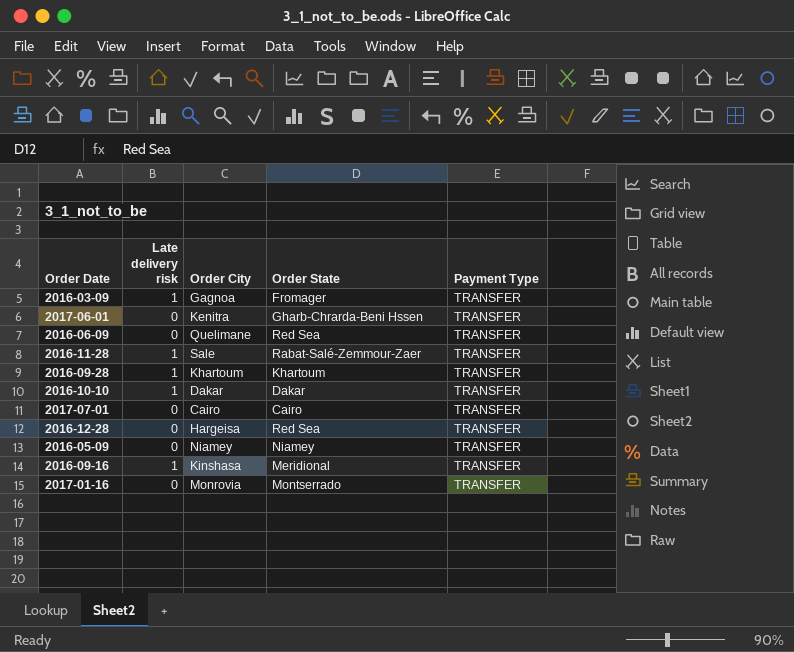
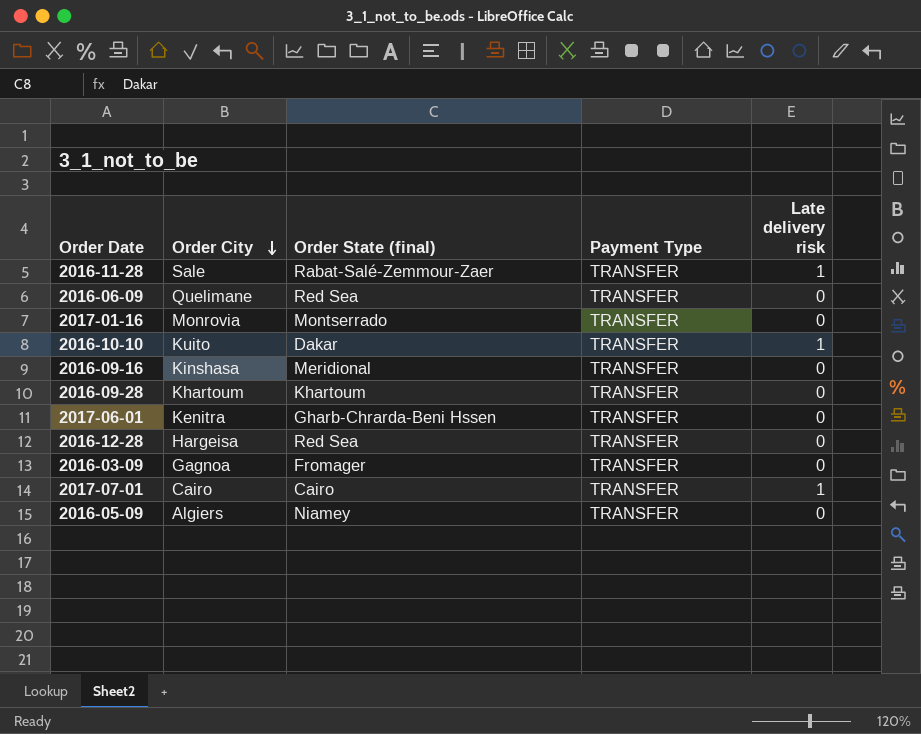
row order: none -> Order City descending
column name: Order State -> Order State (final)
column Late delivery risk | position: 2 -> 5
2016-10-10 | Order City: Dakar -> Kuito
2016-09-16 | Late delivery risk: 1 -> 0
2016-09-28 | Late delivery risk: 1 -> 0
2016-03-09 | Late delivery risk: 1 -> 0
2017-07-01 | Late delivery risk: 0 -> 1
2016-05-09 | Order City: Niamey -> Algiers

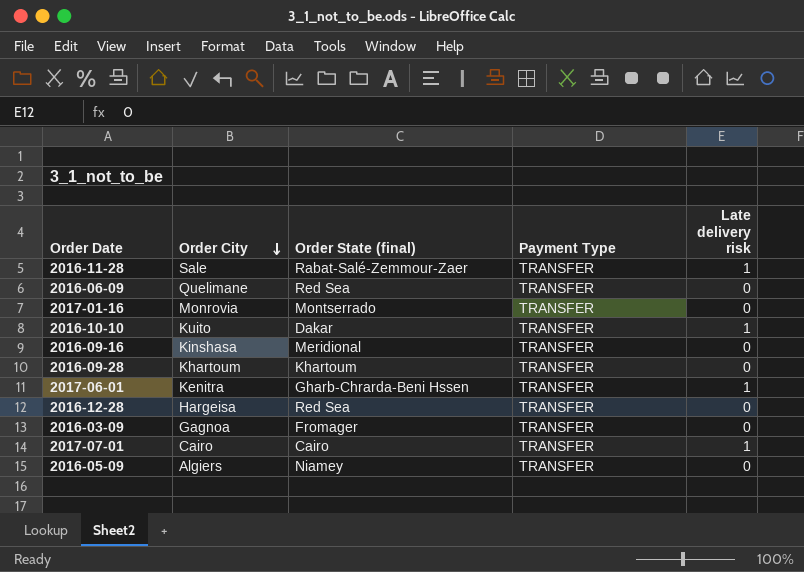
2017-06-01 | Late delivery risk: 0 -> 1

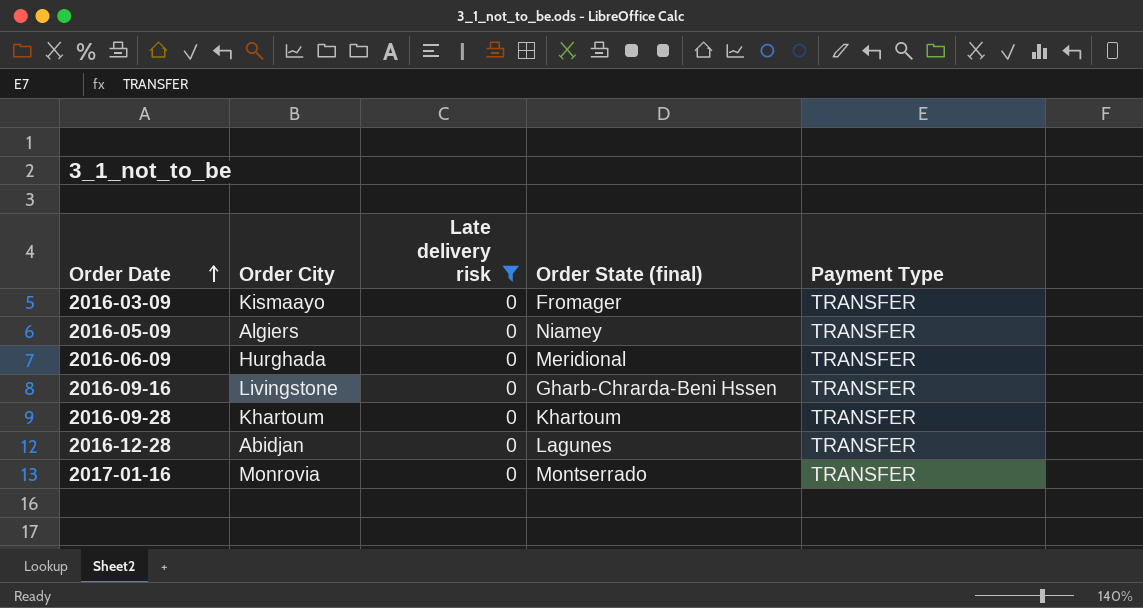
filter: none -> Late delivery risk = 0
row order: Order City descending -> Order Date ascending
column Late delivery risk | position: 5 -> 3
2016-03-09 | Order City: Gagnoa -> Kismaayo
2016-06-09 | Order City: Quelimane -> Hurghada
2016-06-09 | Order State (final): Red Sea -> Meridional
2016-09-16 | Order City: Kinshasa -> Livingstone
2016-09-16 | Order State (final): Meridional -> Gharb-Chrarda-Beni Hssen
2016-12-28 | Order City: Hargeisa -> Abidjan
2016-12-28 | Order State (final): Red Sea -> Lagunes

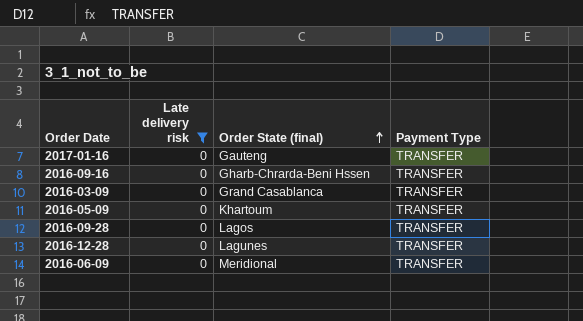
row order: Order Date ascending -> Order State (final) ascending
column Order City | position: 2 -> none
2017-01-16 | Order State (final): Montserrado -> Gauteng
2016-03-09 | Order State (final): Fromager -> Grand Casablanca
2016-05-09 | Order State (final): Niamey -> Khartoum
2016-09-28 | Order State (final): Khartoum -> Lagos

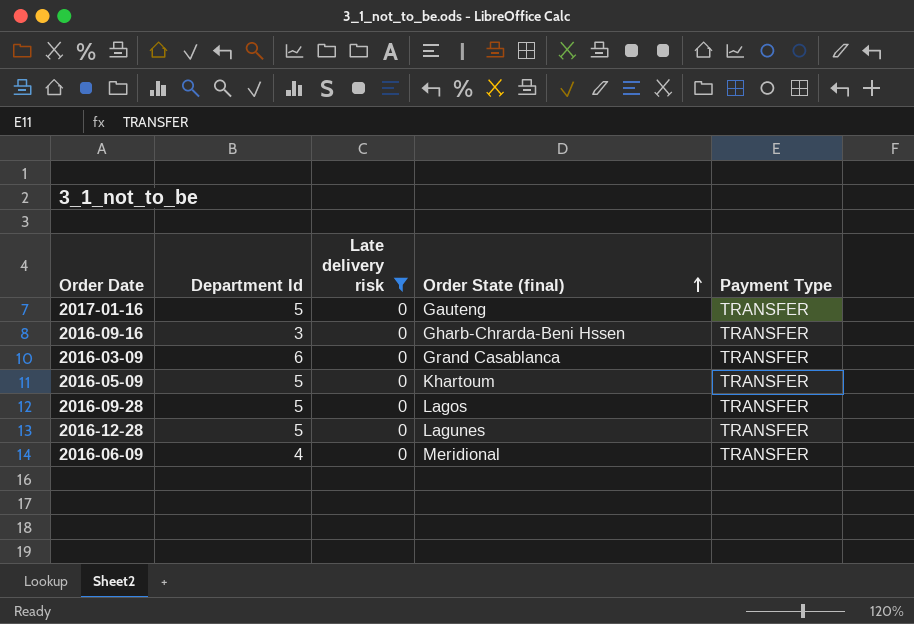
column Department Id | position: none -> 2

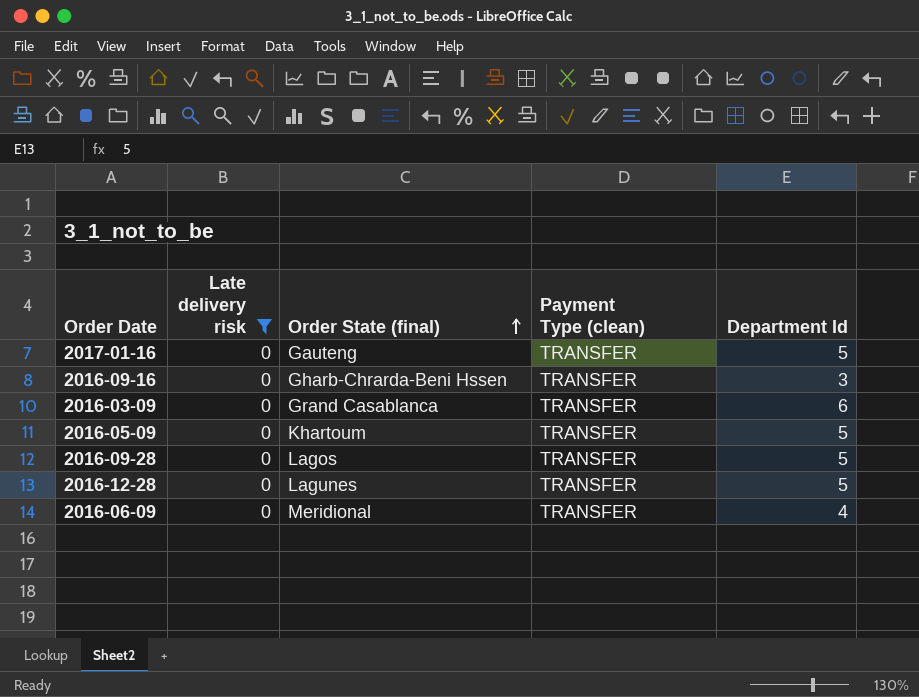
column name: Payment Type -> Payment Type (clean)
column Department Id | position: 2 -> 5

